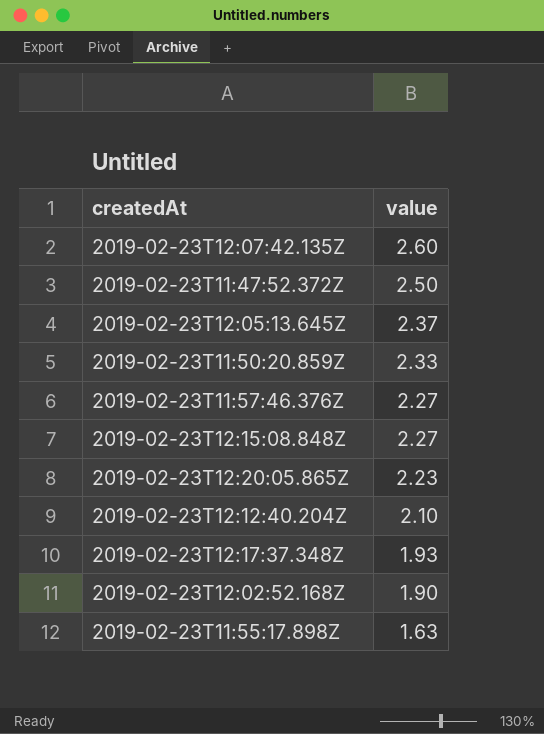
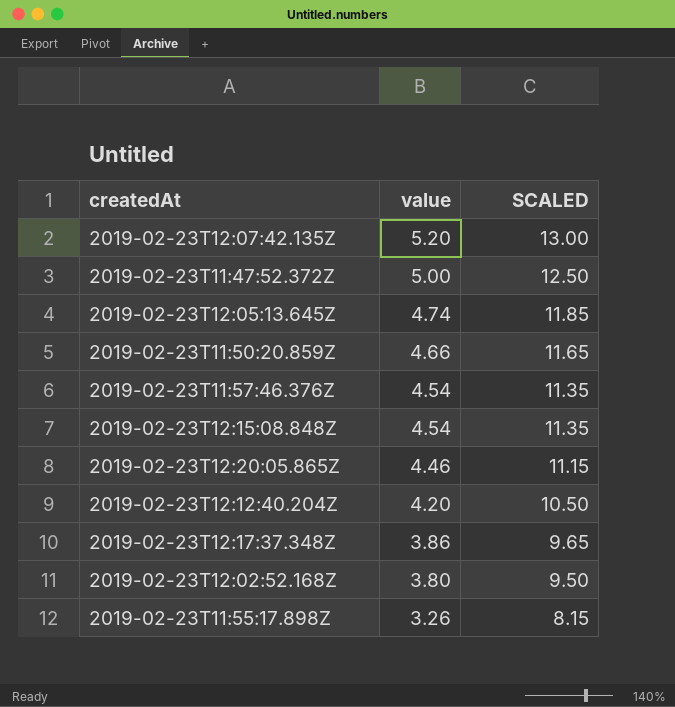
column SCALED | formula: none -> [value] * 2.5
2019-02-23T12:07:42.135Z | value: 2.60 -> 5.20
2019-02-23T11:47:52.372Z | value: 2.50 -> 5.00
2019-02-23T12:05:13.645Z | value: 2.37 -> 4.74
2019-02-23T11:50:20.859Z | value: 2.33 -> 4.66
2019-02-23T11:57:46.376Z | value: 2.27 -> 4.54
2019-02-23T12:15:08.848Z | value: 2.27 -> 4.54
2019-02-23T12:20:05.865Z | value: 2.23 -> 4.46
2019-02-23T12:12:40.204Z | value: 2.10 -> 4.20
2019-02-23T12:17:37.348Z | value: 1.93 -> 3.86
2019-02-23T12:02:52.168Z | value: 1.90 -> 3.80
2019-02-23T11:55:17.898Z | value: 1.63 -> 3.26

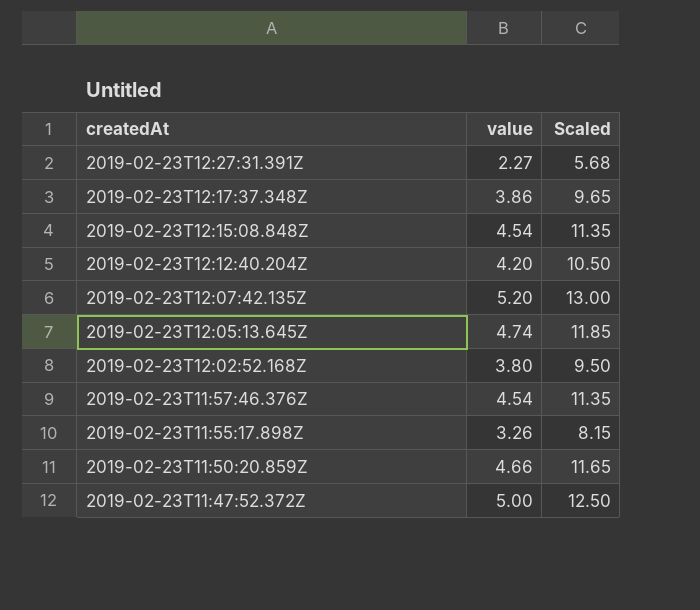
row order: value descending -> createdAt descending
column name: SCALED -> Scaled
row 2019-02-23T12:20:05.865Z: 4.46 | 11.15 -> none
row 2019-02-23T12:27:31.391Z: none -> 2.27 | 5.68

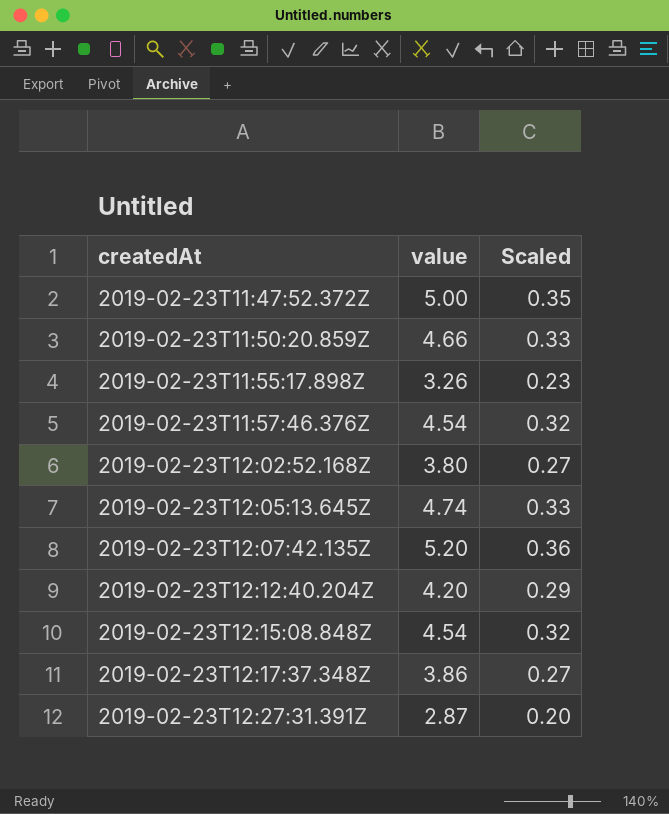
row order: createdAt descending -> createdAt ascending
column Scaled | formula: [value] * 2.5 -> [value] * 0.07
2019-02-23T12:27:31.391Z | value: 2.27 -> 2.87

